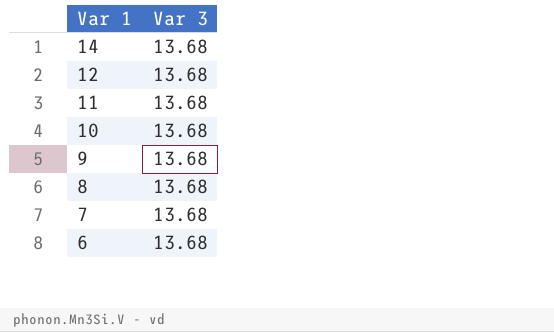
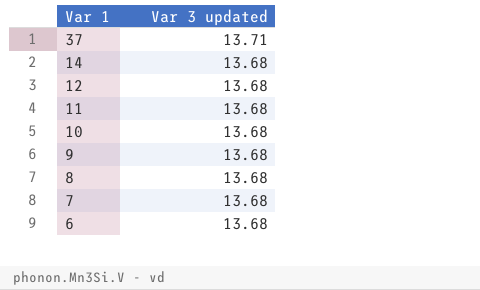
column name: Var 3 -> Var 3 updated
row 37: none -> 13.71

